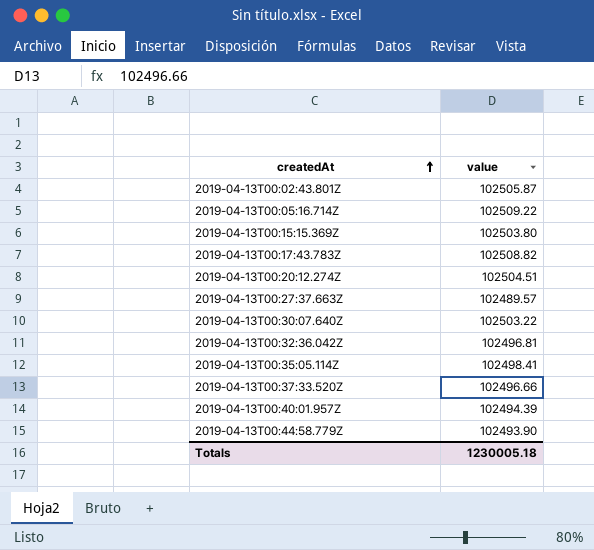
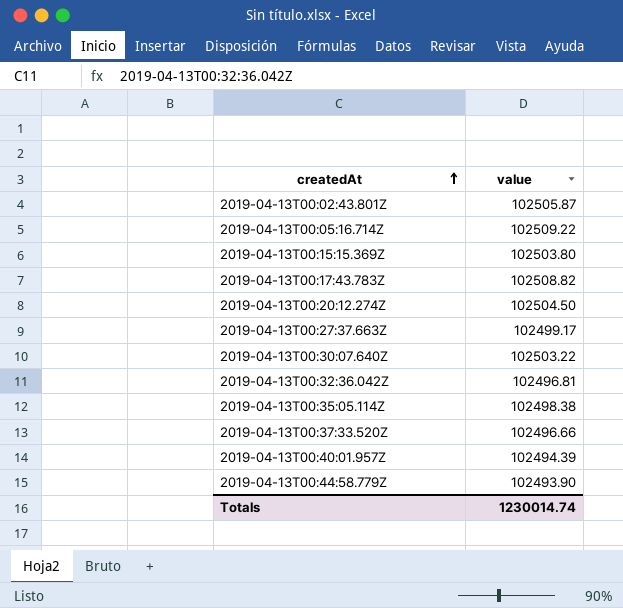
2019-04-13T00:20:12.274Z | value: 102504.51 -> 102504.50
2019-04-13T00:27:37.663Z | value: 102489.57 -> 102499.17
2019-04-13T00:35:05.114Z | value: 102498.41 -> 102498.38
Totals | value: 1230005.18 -> 1230014.74

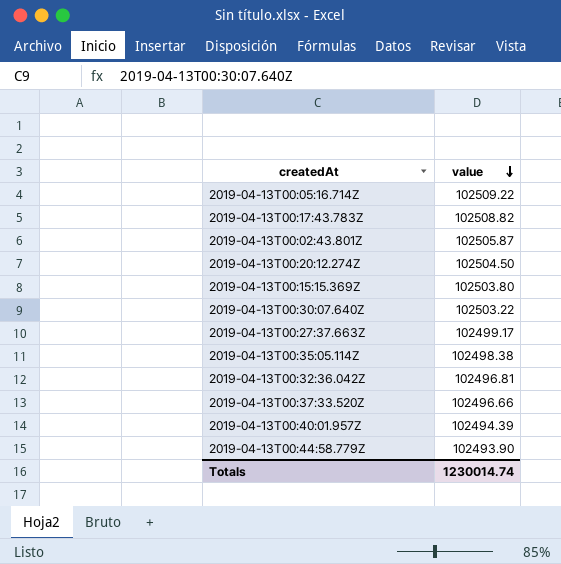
row order: createdAt ascending -> value descending

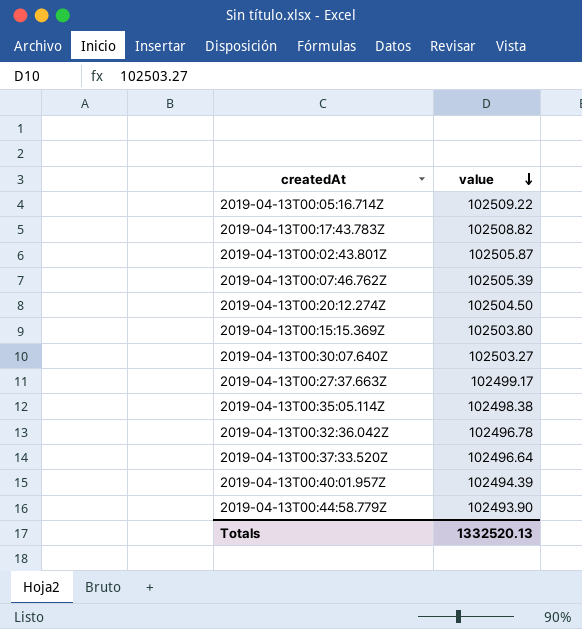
row 2019-04-13T00:07:46.762Z: none -> 102505.39
2019-04-13T00:30:07.640Z | value: 102503.22 -> 102503.27
2019-04-13T00:32:36.042Z | value: 102496.81 -> 102496.78
2019-04-13T00:37:33.520Z | value: 102496.66 -> 102496.64
Totals | value: 1230014.74 -> 1332520.13

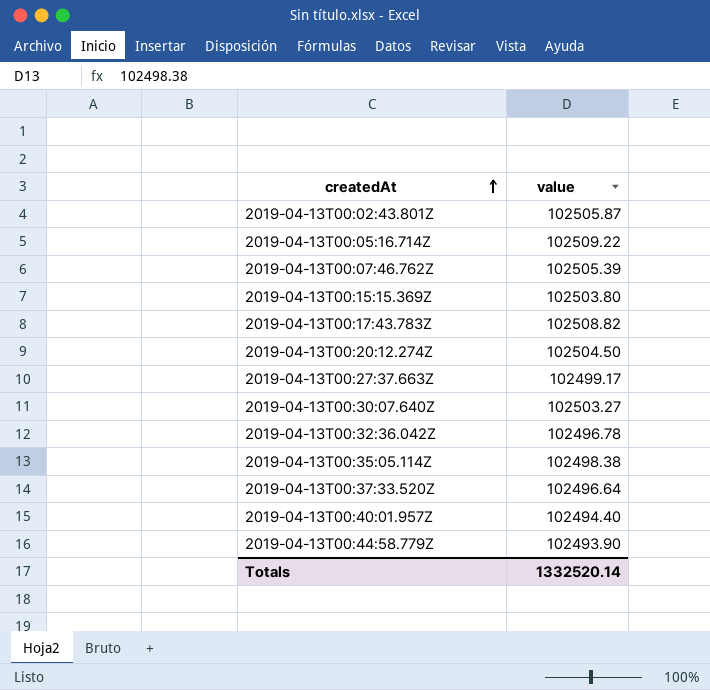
row order: value descending -> createdAt ascending
2019-04-13T00:40:01.957Z | value: 102494.39 -> 102494.40
Totals | value: 1332520.13 -> 1332520.14

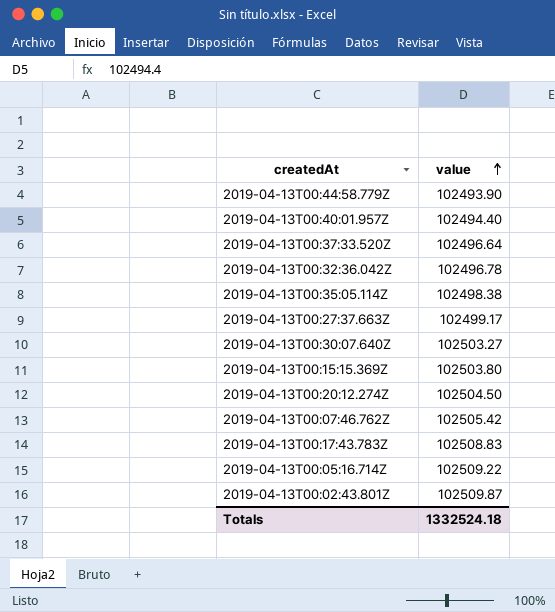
row order: createdAt ascending -> value ascending
2019-04-13T00:07:46.762Z | value: 102505.39 -> 102505.42
2019-04-13T00:17:43.783Z | value: 102508.82 -> 102508.83
2019-04-13T00:02:43.801Z | value: 102505.87 -> 102509.87
Totals | value: 1332520.14 -> 1332524.18

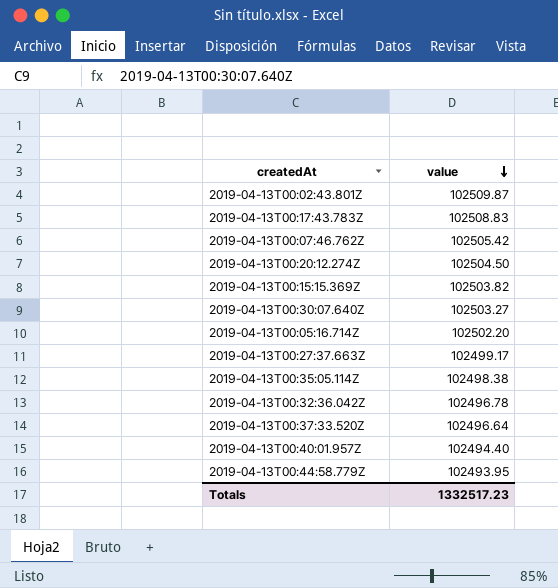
row order: value ascending -> value descending
2019-04-13T00:15:15.369Z | value: 102503.80 -> 102503.82
2019-04-13T00:05:16.714Z | value: 102509.22 -> 102502.20
2019-04-13T00:44:58.779Z | value: 102493.90 -> 102493.95
Totals | value: 1332524.18 -> 1332517.23

